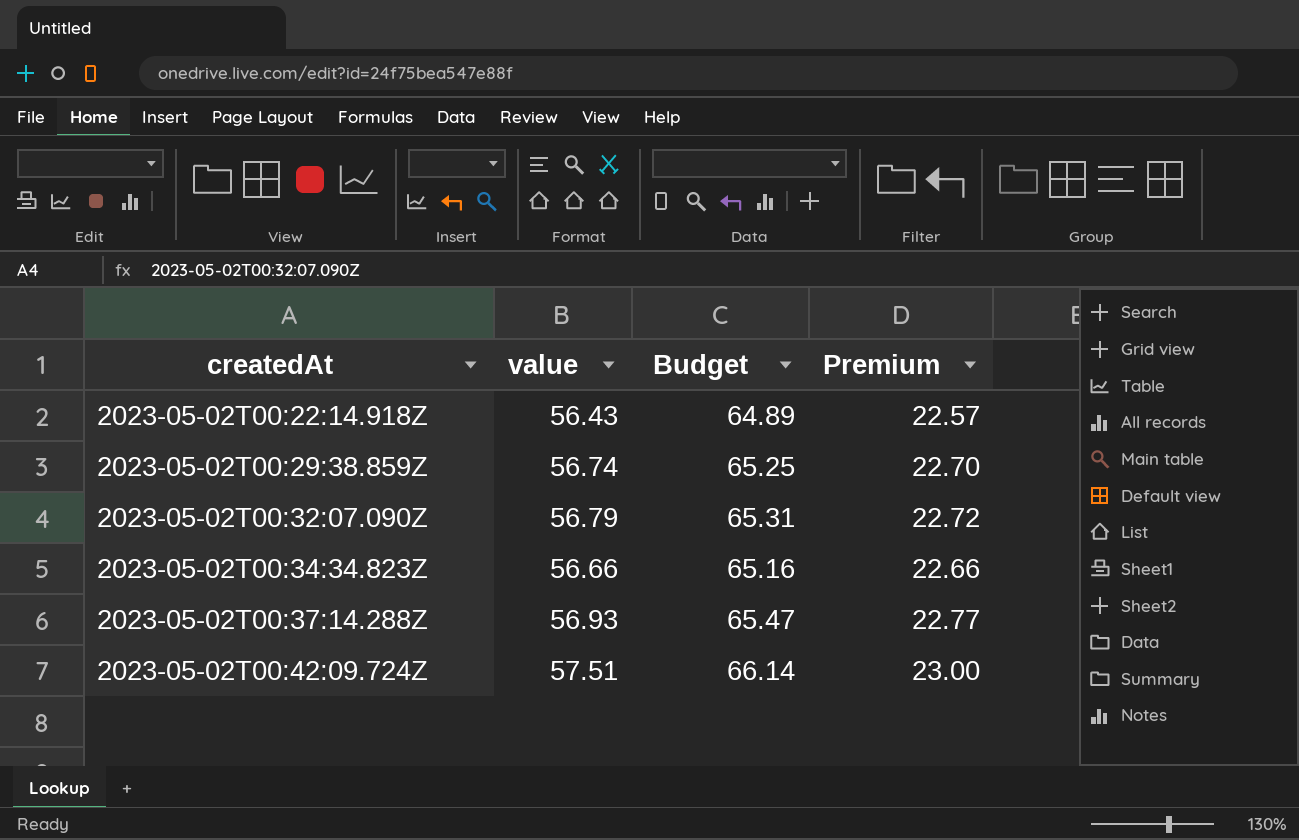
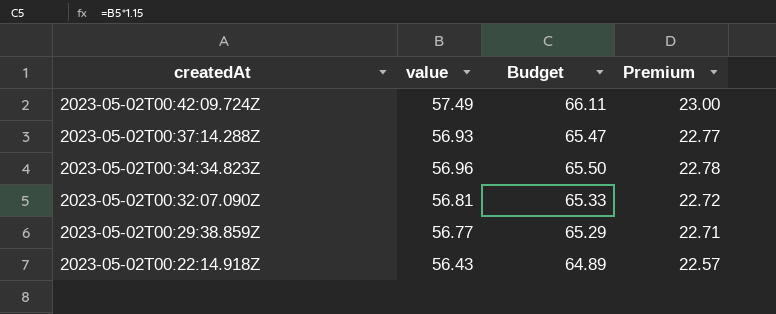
row order: createdAt ascending -> createdAt descending
2023-05-02T00:42:09.724Z | value: 57.51 -> 57.49
2023-05-02T00:42:09.724Z | Budget: 66.14 -> 66.11
2023-05-02T00:34:34.823Z | value: 56.66 -> 56.96
2023-05-02T00:34:34.823Z | Budget: 65.16 -> 65.50
2023-05-02T00:34:34.823Z | Premium: 22.66 -> 22.78
2023-05-02T00:32:07.090Z | value: 56.79 -> 56.81
2023-05-02T00:32:07.090Z | Budget: 65.31 -> 65.33
2023-05-02T00:29:38.859Z | value: 56.74 -> 56.77
2023-05-02T00:29:38.859Z | Budget: 65.25 -> 65.29
2023-05-02T00:29:38.859Z | Premium: 22.70 -> 22.71

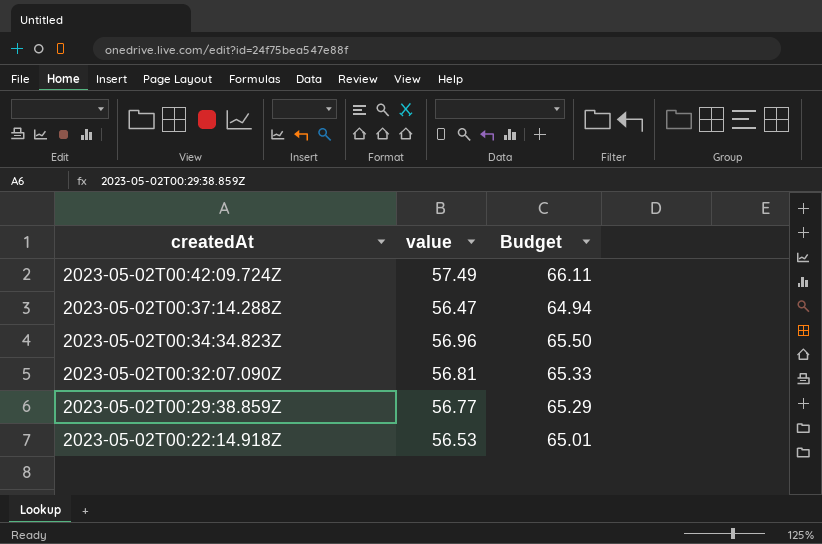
column Premium | formula: [value] * 0.4 -> none
2023-05-02T00:37:14.288Z | value: 56.93 -> 56.47
2023-05-02T00:37:14.288Z | Budget: 65.47 -> 64.94
2023-05-02T00:22:14.918Z | value: 56.43 -> 56.53
2023-05-02T00:22:14.918Z | Budget: 64.89 -> 65.01

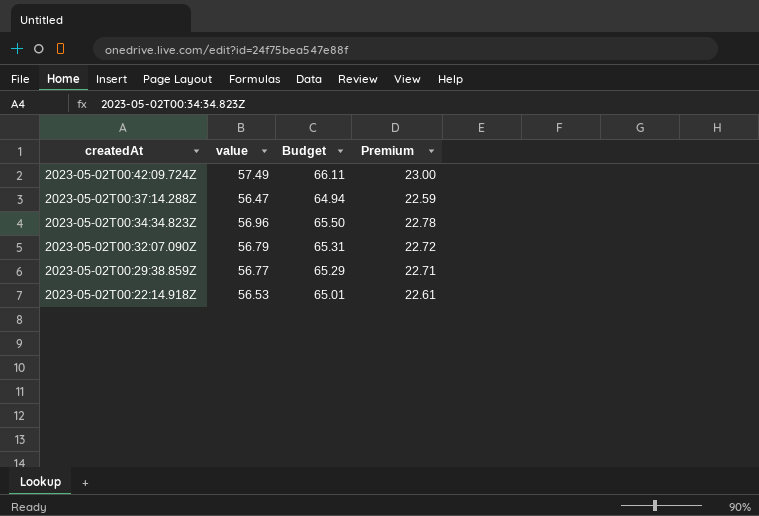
column Premium | formula: none -> [value] * 0.4
2023-05-02T00:32:07.090Z | value: 56.81 -> 56.79
2023-05-02T00:32:07.090Z | Budget: 65.33 -> 65.31

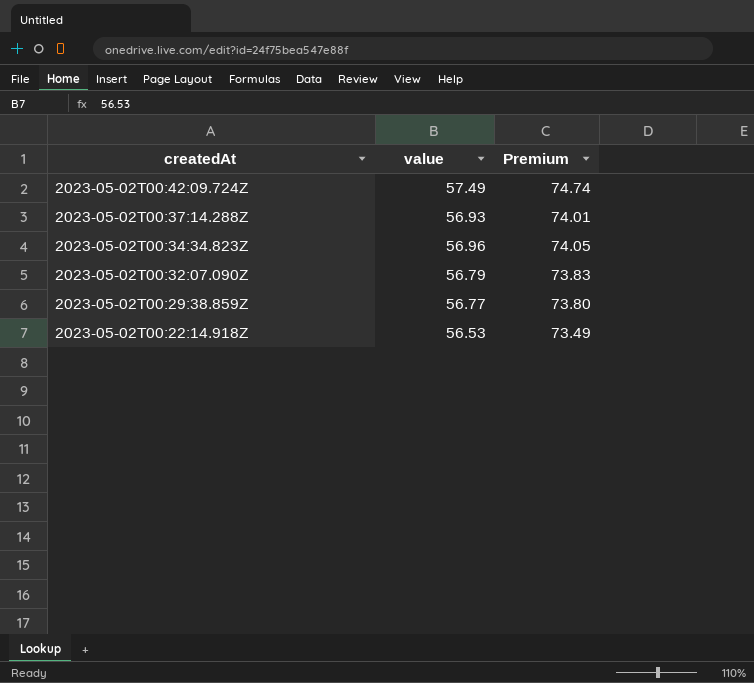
column Budget | formula: [value] * 1.15 -> none
column Premium | formula: [value] * 0.4 -> [value] * 1.3
2023-05-02T00:37:14.288Z | value: 56.47 -> 56.93

